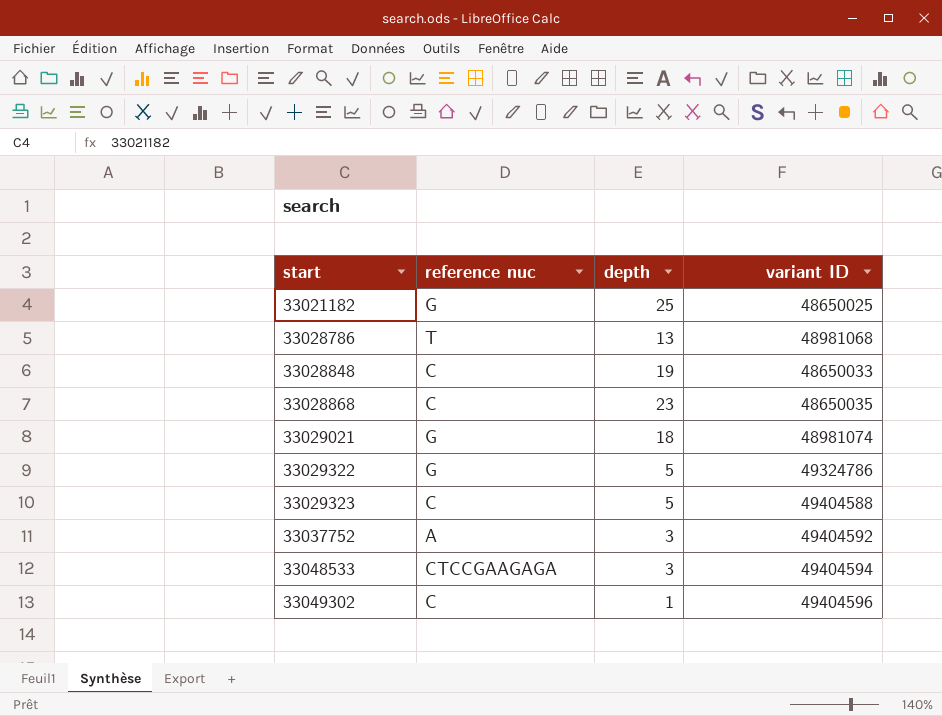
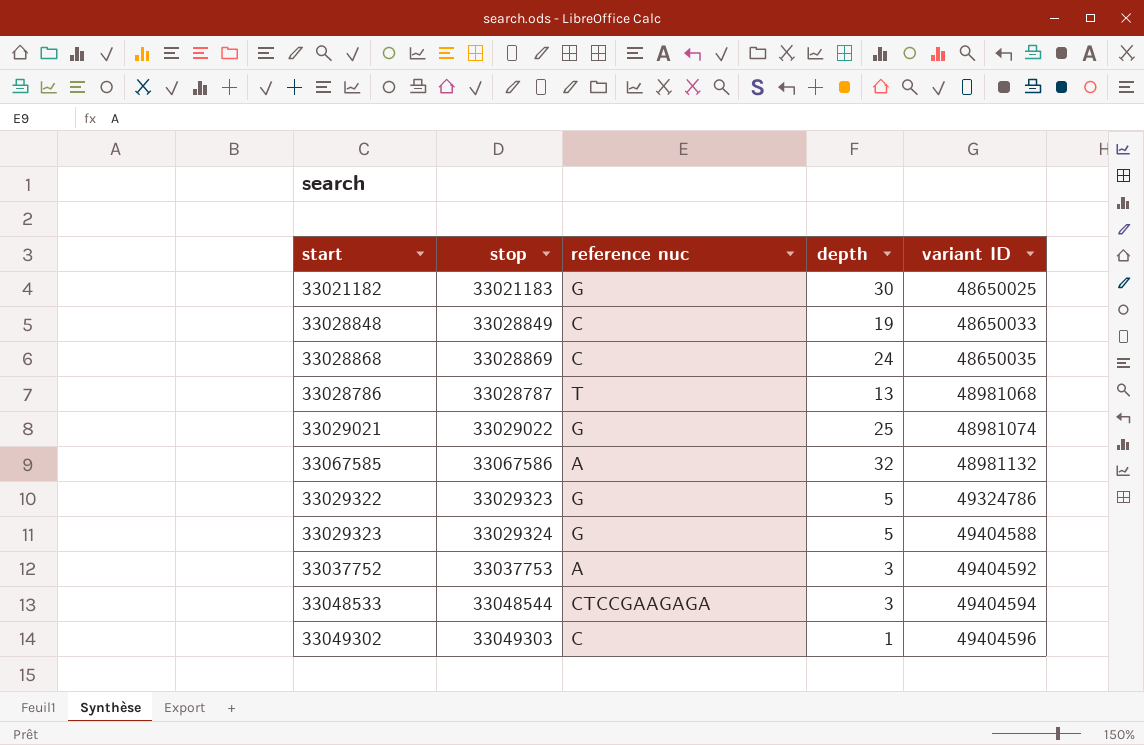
row order: start ascending -> variant ID ascending
column stop | position: none -> 2
33021182 | depth: 25 -> 30
33028868 | depth: 23 -> 24
33029021 | depth: 18 -> 25
row 33067585: none -> 33067586 | A | 32 | 48981132
33029323 | reference nuc: C -> G

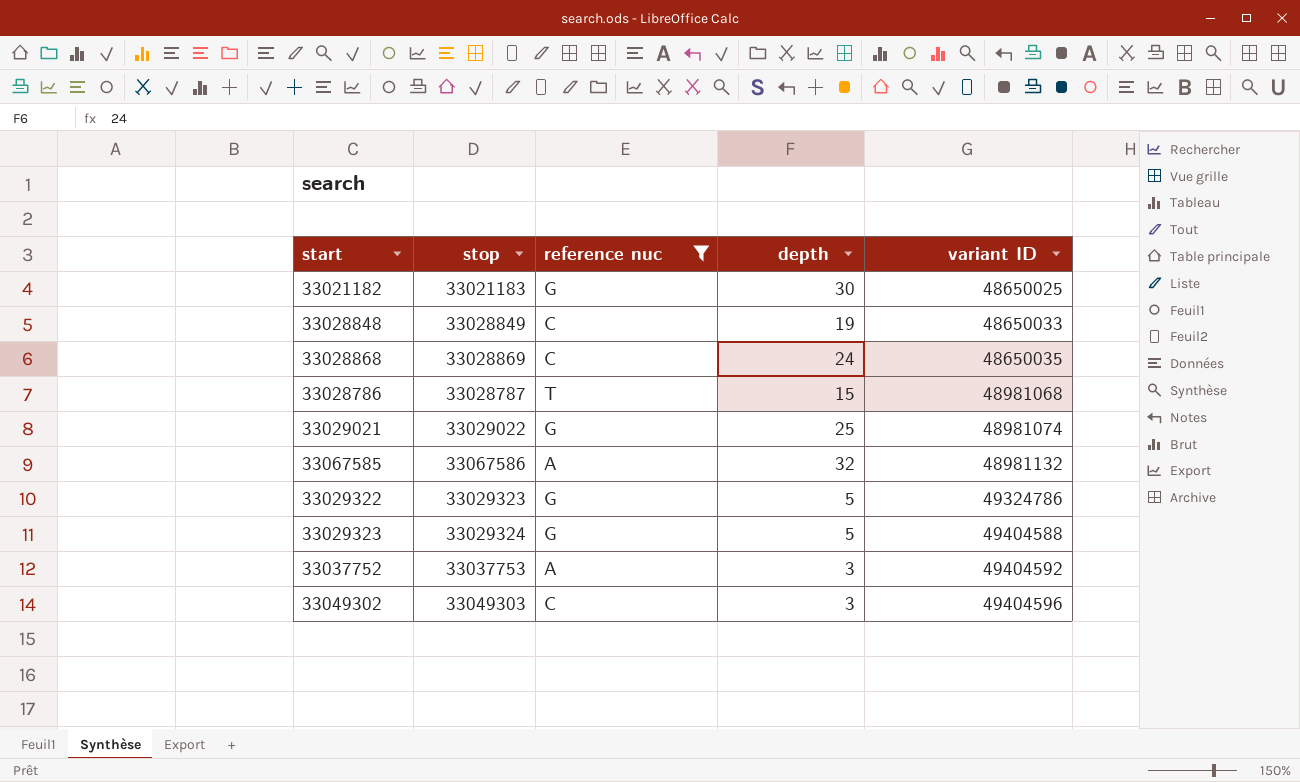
filter: none -> reference nuc != CTCCGAAGAGA
33028786 | depth: 13 -> 15
33049302 | depth: 1 -> 3

